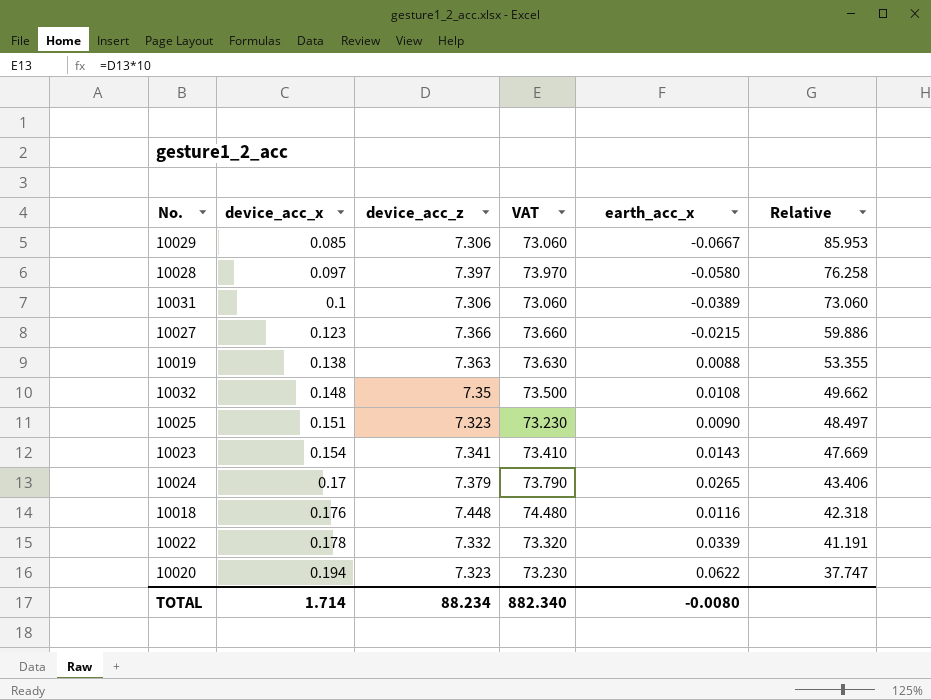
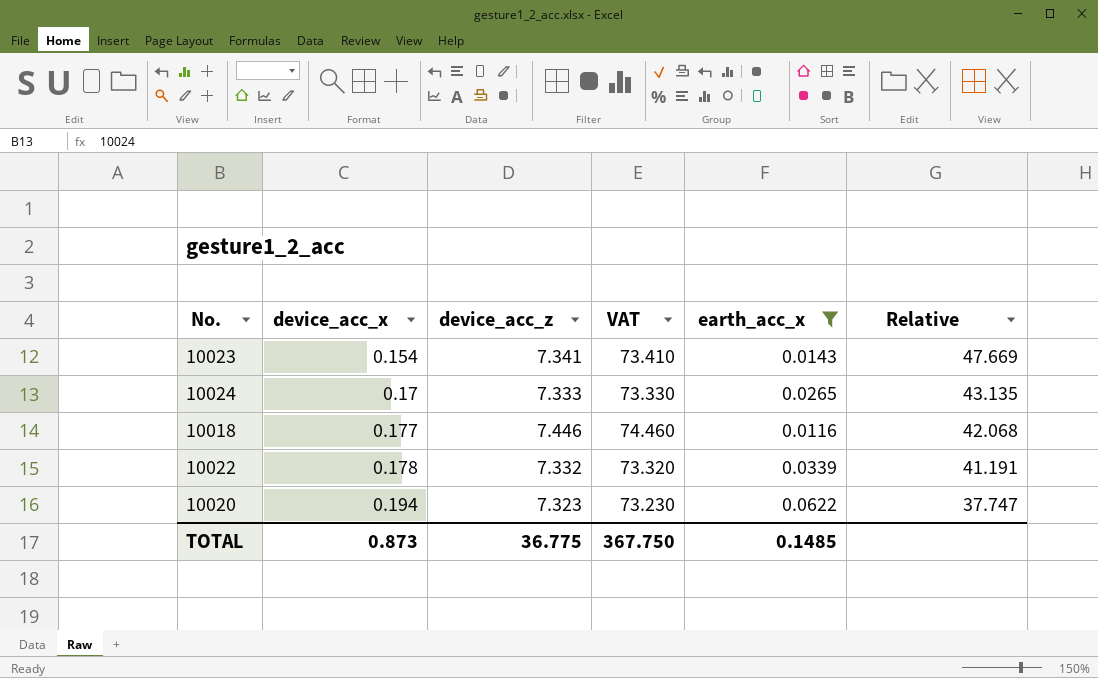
filter: none -> earth_acc_x >= 0.0116
10024 | device_acc_z: 7.379 -> 7.333
10024 | VAT: 73.790 -> 73.330
10024 | Relative: 43.406 -> 43.135
10018 | device_acc_x: 0.176 -> 0.177
10018 | device_acc_z: 7.448 -> 7.446
10018 | VAT: 74.480 -> 74.460
10018 | Relative: 42.318 -> 42.068
TOTAL | device_acc_x: 1.714 -> 0.873
TOTAL | device_acc_z: 88.234 -> 36.775
TOTAL | VAT: 882.340 -> 367.750
TOTAL | earth_acc_x: -0.0080 -> 0.1485

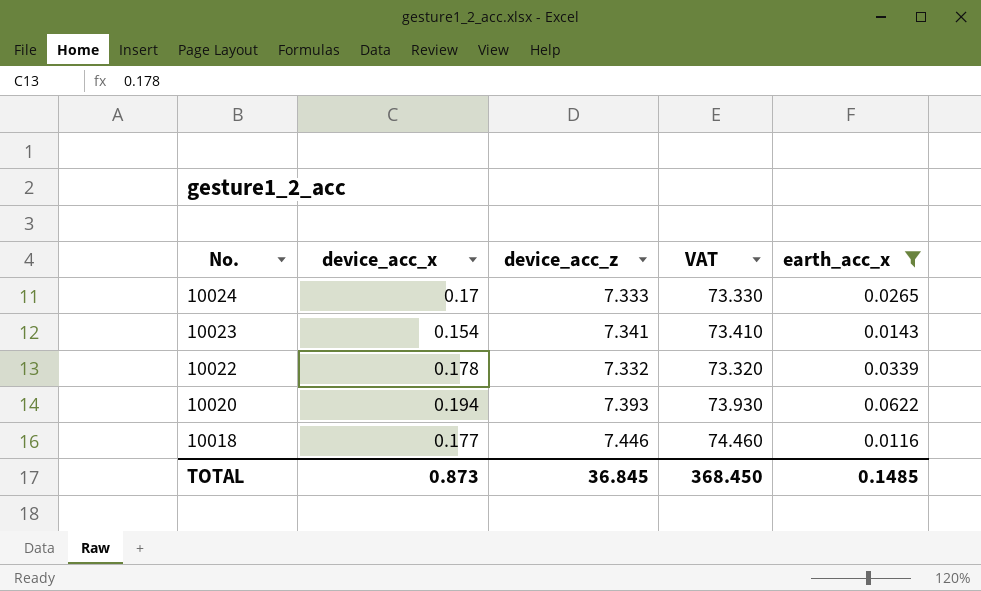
row order: device_acc_x ascending -> No. descending
column Relative | formula: [device_acc_z] / [device_acc_x] -> none
10020 | device_acc_z: 7.323 -> 7.393
10020 | VAT: 73.230 -> 73.930
TOTAL | device_acc_z: 36.775 -> 36.845
TOTAL | VAT: 367.750 -> 368.450

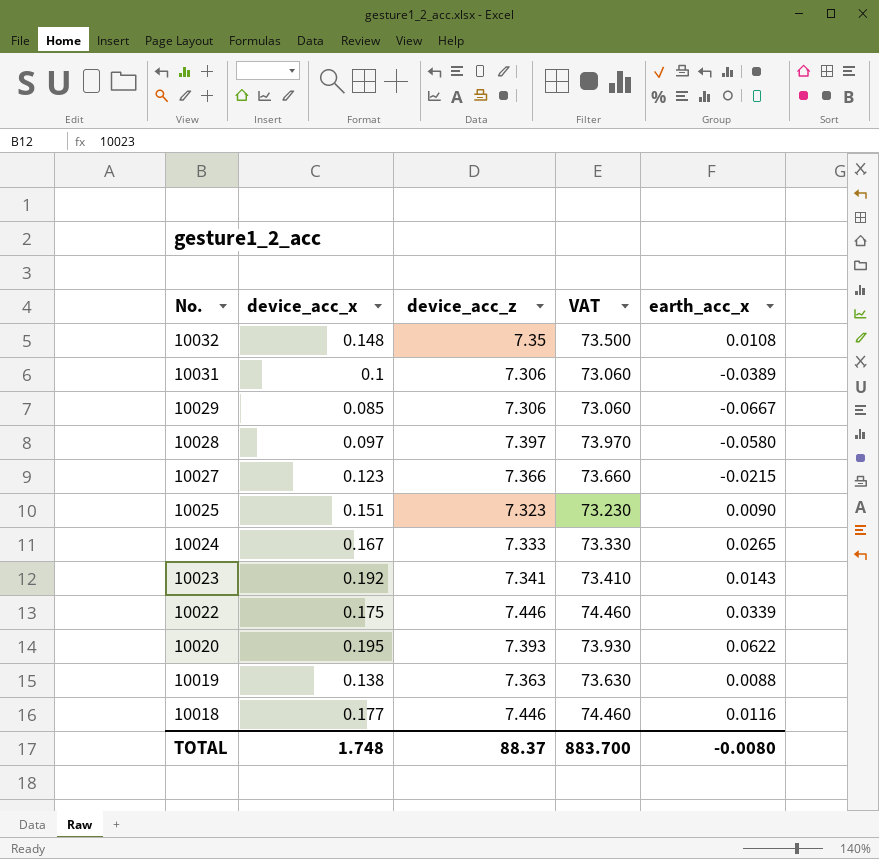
filter: earth_acc_x >= 0.0116 -> none
10024 | device_acc_x: 0.17 -> 0.167
10023 | device_acc_x: 0.154 -> 0.192
10022 | device_acc_x: 0.178 -> 0.175
10022 | device_acc_z: 7.332 -> 7.446
10022 | VAT: 73.320 -> 74.460
10020 | device_acc_x: 0.194 -> 0.195
TOTAL | device_acc_x: 0.873 -> 1.748
TOTAL | device_acc_z: 36.845 -> 88.37
TOTAL | VAT: 368.450 -> 883.700
TOTAL | earth_acc_x: 0.1485 -> -0.0080

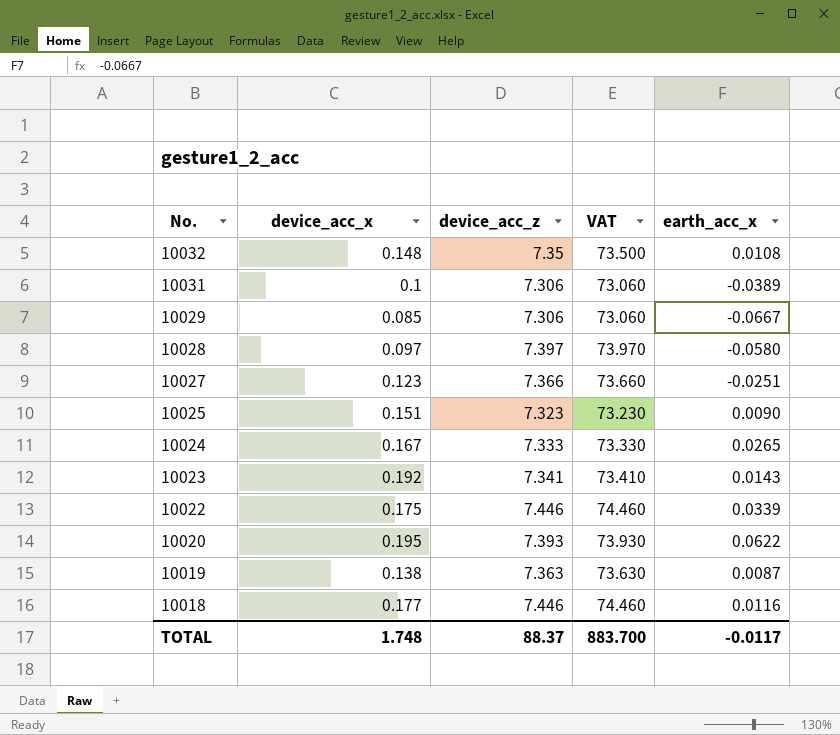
10027 | earth_acc_x: -0.0215 -> -0.0251
10019 | earth_acc_x: 0.0088 -> 0.0087
TOTAL | earth_acc_x: -0.0080 -> -0.0117

